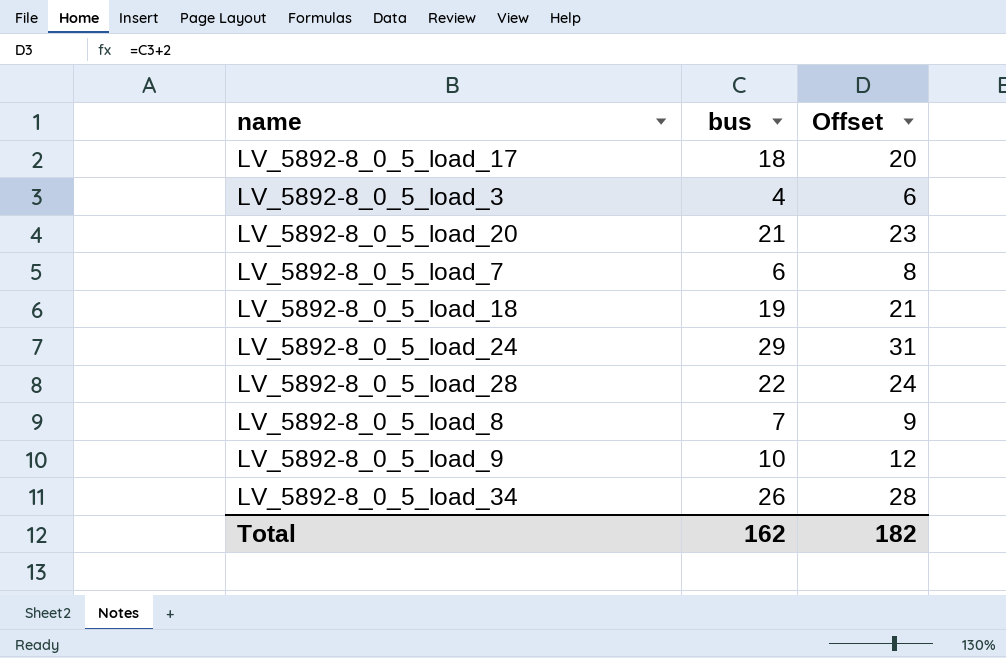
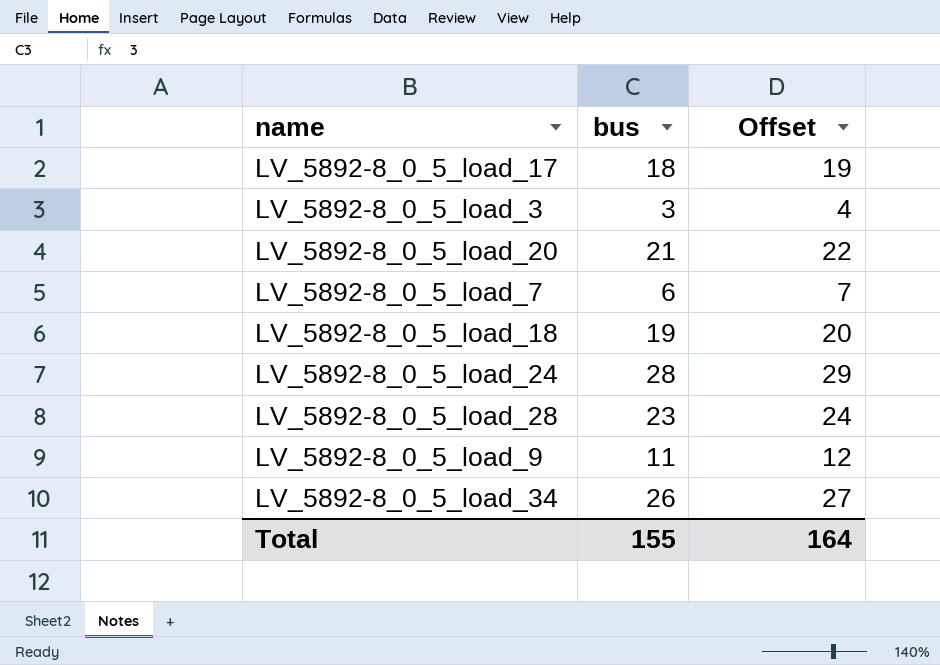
column Offset | formula: [bus] + 2 -> [bus] + 1
row LV_5892-8_0_5_load_8: 7 | 9 -> none
LV_5892-8_0_5_load_3 | bus: 4 -> 3
LV_5892-8_0_5_load_24 | bus: 29 -> 28
LV_5892-8_0_5_load_28 | bus: 22 -> 23
LV_5892-8_0_5_load_9 | bus: 10 -> 11
Total | bus: 162 -> 155
Total | Offset: 182 -> 164

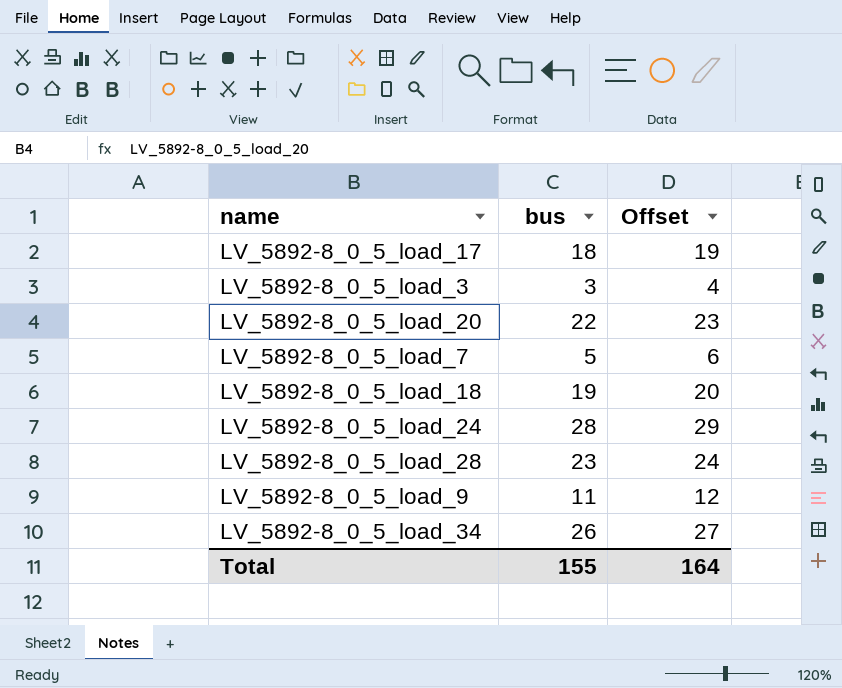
LV_5892-8_0_5_load_20 | bus: 21 -> 22
LV_5892-8_0_5_load_20 | Offset: 22 -> 23
LV_5892-8_0_5_load_7 | bus: 6 -> 5
LV_5892-8_0_5_load_7 | Offset: 7 -> 6

